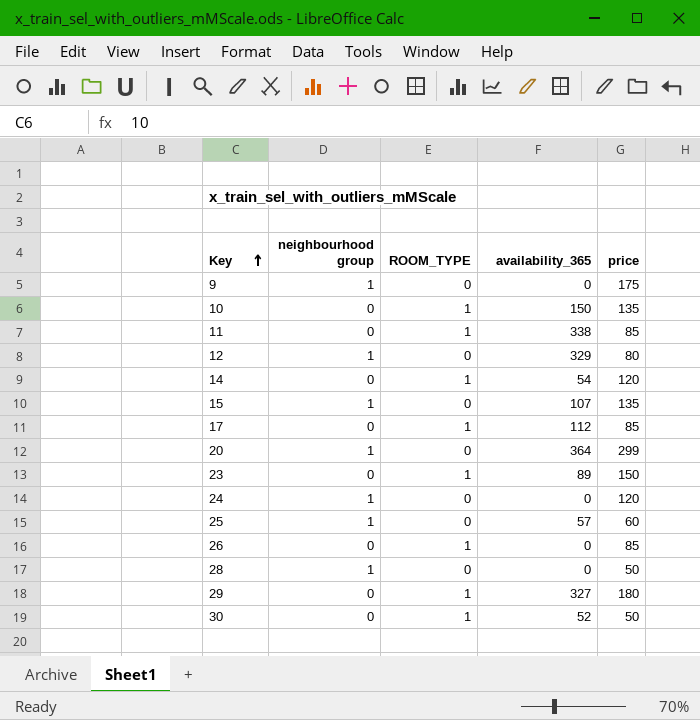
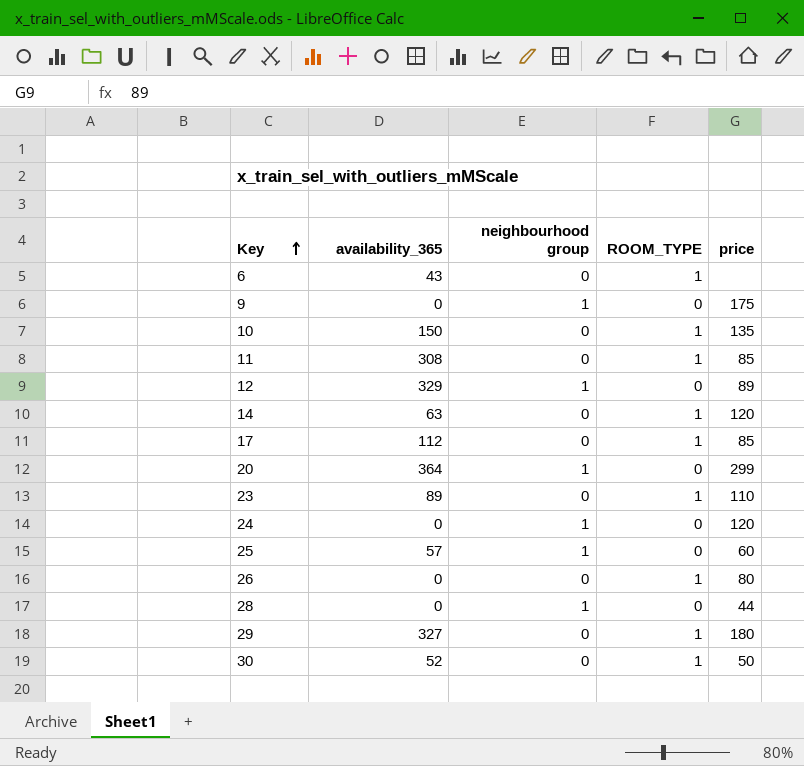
column availability_365 | position: 4 -> 2
row 15: 1 | 0 | 107 | 135 -> none
row 6: none -> 43 | 0 | 1 | none
11 | availability_365: 338 -> 308
12 | price: 80 -> 89
14 | availability_365: 54 -> 63
23 | price: 150 -> 110
26 | price: 85 -> 80
28 | price: 50 -> 44

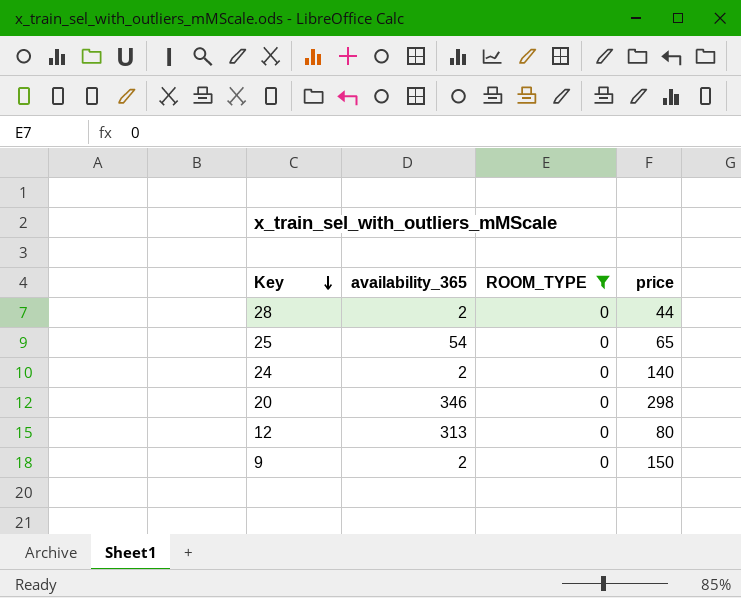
filter: none -> ROOM_TYPE = 0
row order: Key ascending -> Key descending
column neighbourhood group | position: 3 -> none
28 | availability_365: 0 -> 2
25 | availability_365: 57 -> 54
25 | price: 60 -> 65
24 | availability_365: 0 -> 2
24 | price: 120 -> 140
20 | availability_365: 364 -> 346
20 | price: 299 -> 298
12 | availability_365: 329 -> 313
12 | price: 89 -> 80
9 | availability_365: 0 -> 2
9 | price: 175 -> 150

